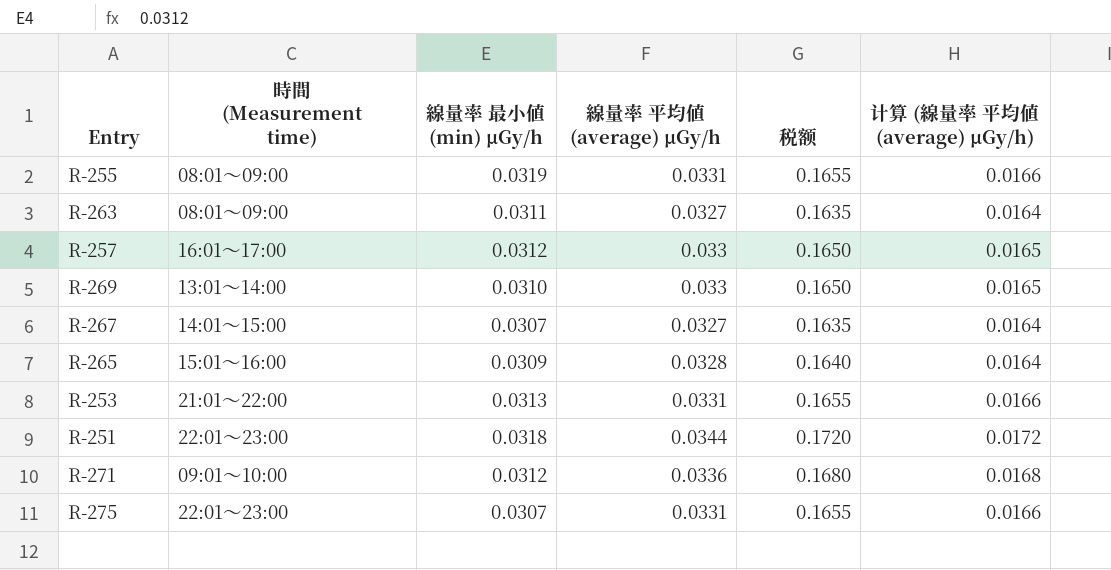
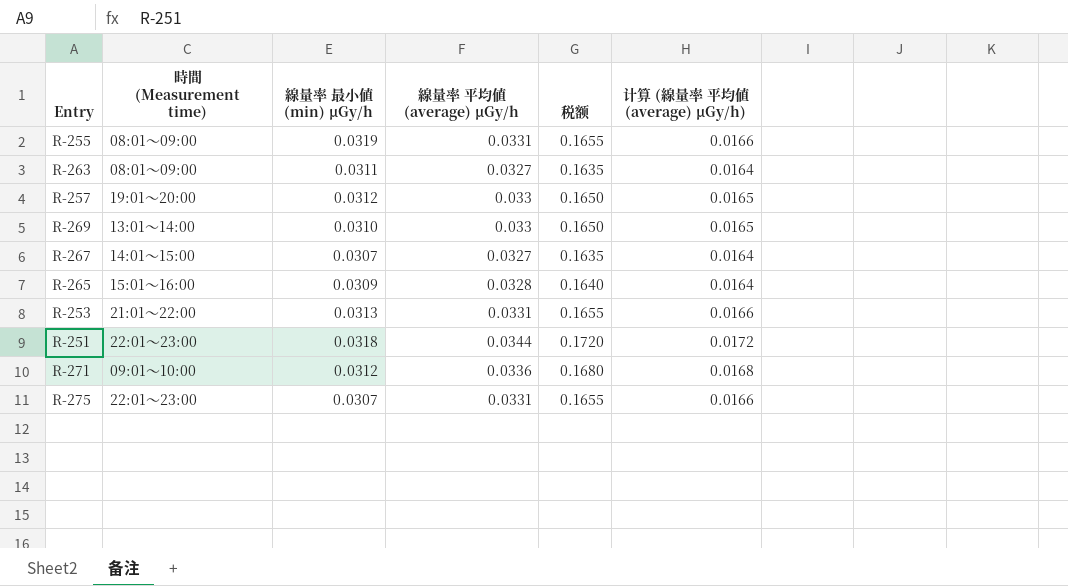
R-257 | 時間 (Measurement time): 16:01～17:00 -> 19:01～20:00

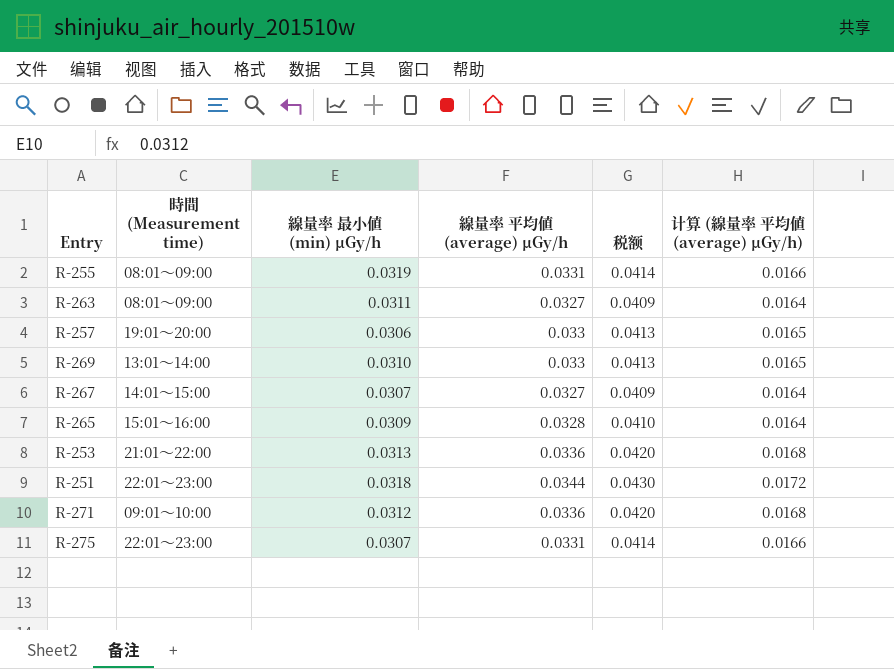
column 税额 | formula: [線量率 平均値 (average) μGy/h] * 5 -> [線量率 平均値 (average) μGy/h] * 1.25
R-257 | 線量率 最小値 (min) μGy/h: 0.0312 -> 0.0306
R-253 | 線量率 平均値 (average) μGy/h: 0.0331 -> 0.0336
R-253 | 计算 (線量率 平均値 (average) μGy/h): 0.0166 -> 0.0168

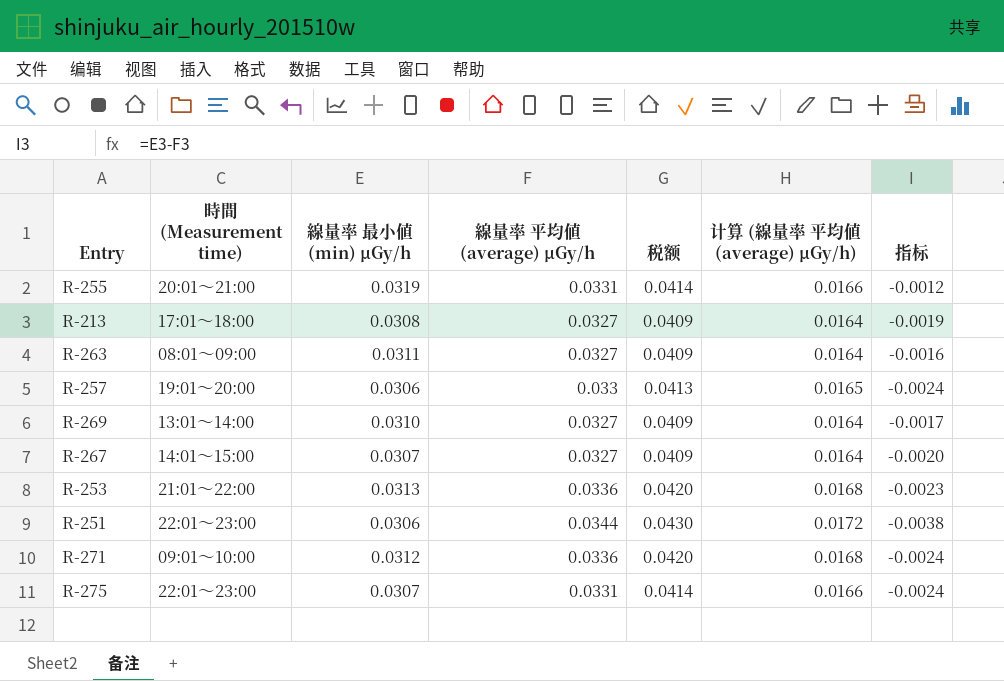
column 指标 | formula: none -> [線量率 最小値 (min) μGy/h] - [線量率 平均値 (average) μGy/h]
row R-265: 15:01～16:00 | 0.0309 | 0.0328 | 0.0410 | 0.0164 -> none
R-255 | 時間 (Measurement time): 08:01～09:00 -> 20:01～21:00
row R-213: none -> 17:01～18:00 | 0.0308 | 0.0327 | 0.0409 | 0.0164 | -0.0019
R-269 | 線量率 平均値 (average) μGy/h: 0.033 -> 0.0327
R-269 | 税额: 0.0413 -> 0.0409
R-269 | 计算 (線量率 平均値 (average) μGy/h): 0.0165 -> 0.0164
R-251 | 線量率 最小値 (min) μGy/h: 0.0318 -> 0.0306

